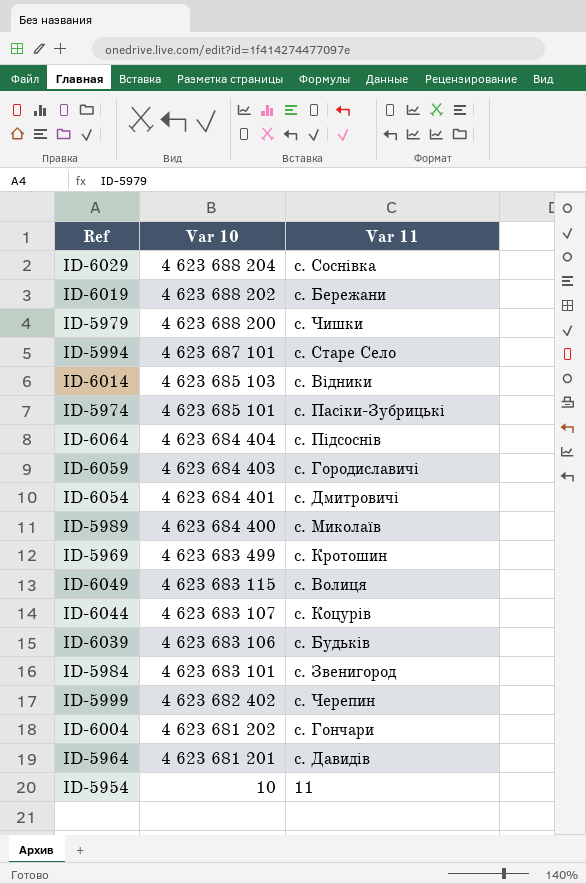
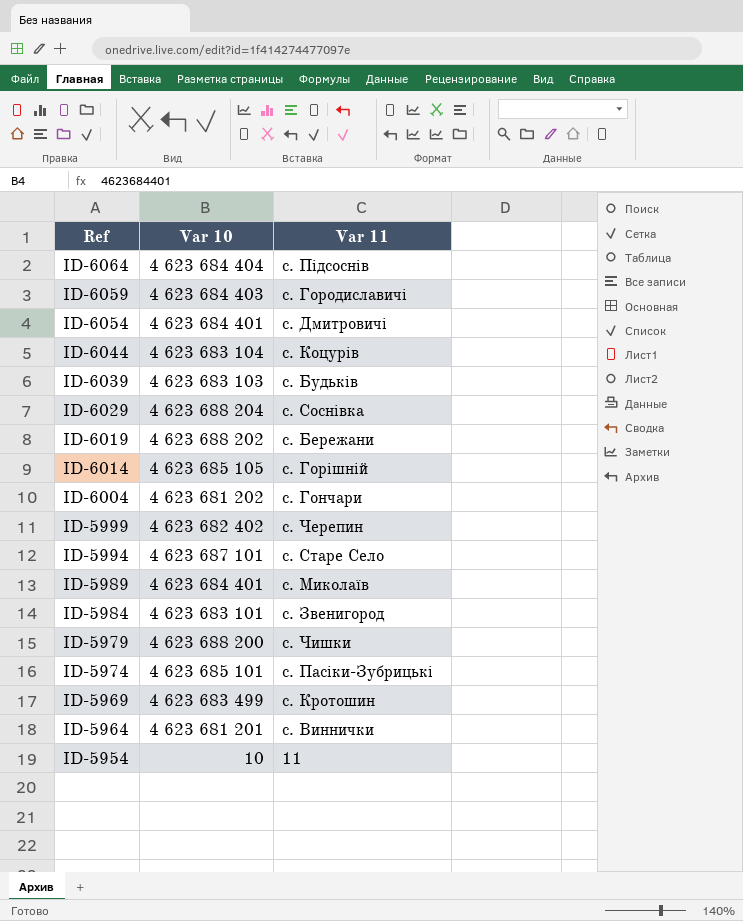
row order: Var 10 descending -> Ref descending
row ID-6049: 4 623 683 115 | с. Волиця -> none
ID-6044 | Var 10: 4 623 683 107 -> 4 623 683 104
ID-6039 | Var 10: 4 623 683 106 -> 4 623 683 103
ID-6014 | Var 10: 4 623 685 103 -> 4 623 685 105
ID-6014 | Var 11: с. Відники -> с. Горішній
ID-5989 | Var 10: 4 623 684 400 -> 4 623 684 401
ID-5964 | Var 11: с. Давидів -> с. Виннички

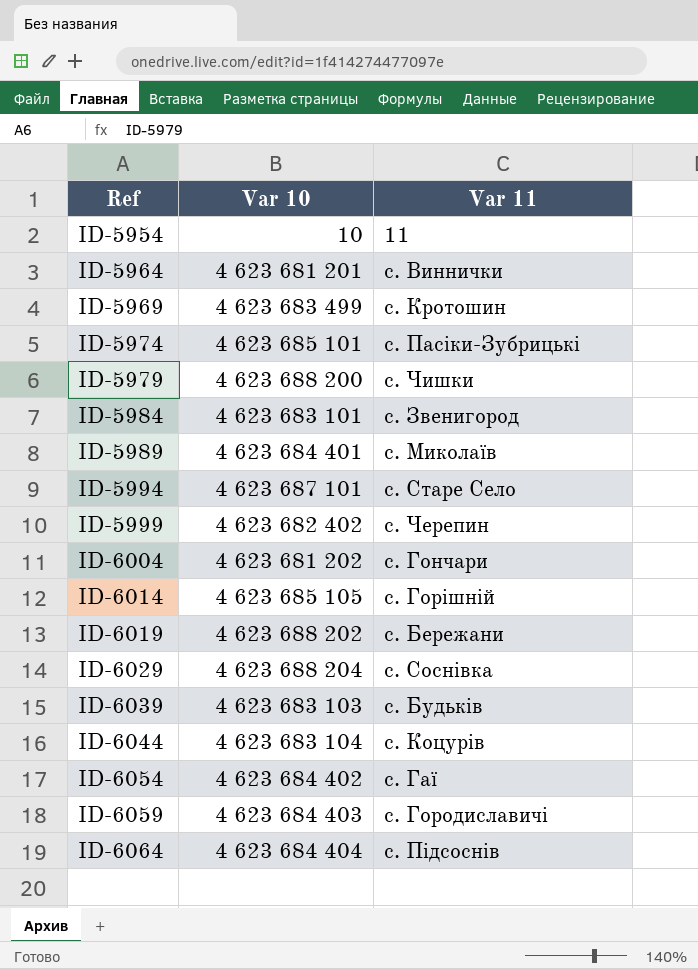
row order: Ref descending -> Ref ascending
ID-6054 | Var 10: 4 623 684 401 -> 4 623 684 402
ID-6054 | Var 11: с. Дмитровичі -> с. Гаї

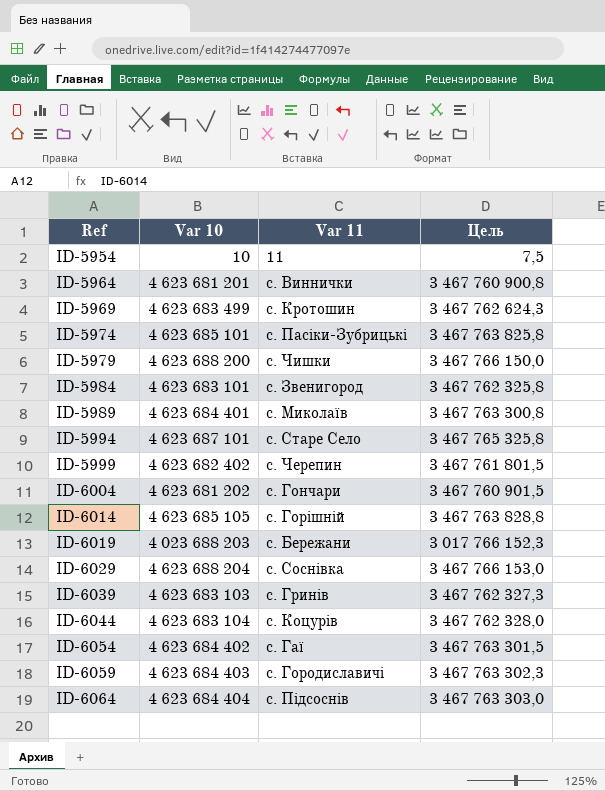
column Цель | formula: none -> [Var 10] * 0,75
ID-6019 | Var 10: 4 623 688 202 -> 4 023 688 203
ID-6039 | Var 11: с. Будьків -> с. Гринів

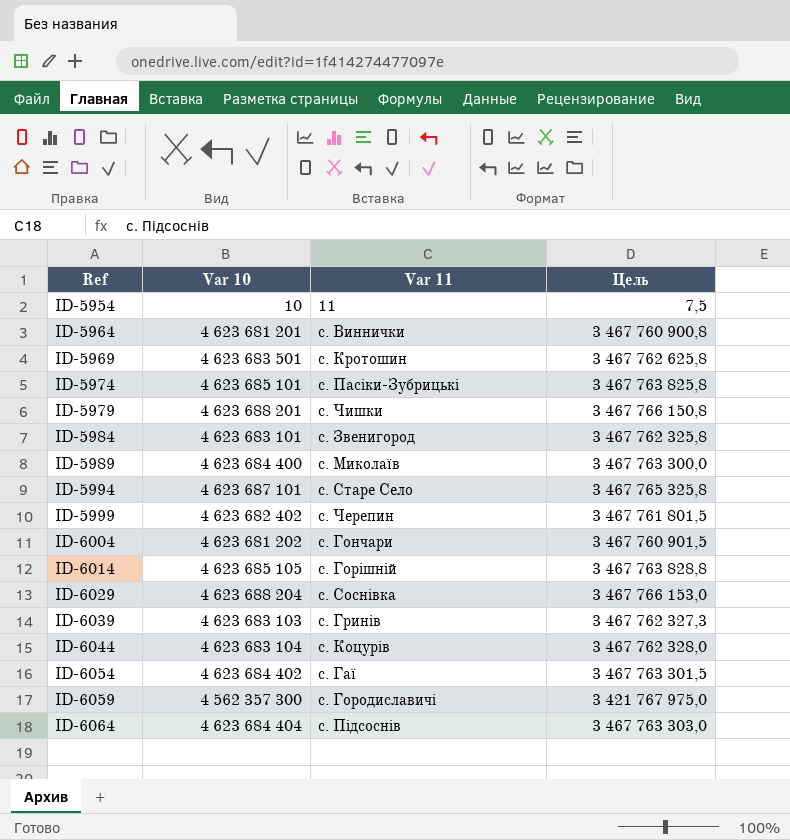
row ID-6019: 4 023 688 203 | с. Бережани | 3 017 766 152,3 -> none
ID-5969 | Var 10: 4 623 683 499 -> 4 623 683 501
ID-5969 | Цель: 3 467 762 624,3 -> 3 467 762 625,8
ID-5979 | Var 10: 4 623 688 200 -> 4 623 688 201
ID-5979 | Цель: 3 467 766 150,0 -> 3 467 766 150,8
ID-5989 | Var 10: 4 623 684 401 -> 4 623 684 400
ID-5989 | Цель: 3 467 763 300,8 -> 3 467 763 300,0
ID-6059 | Var 10: 4 623 684 403 -> 4 562 357 300
ID-6059 | Цель: 3 467 763 302,3 -> 3 421 767 975,0

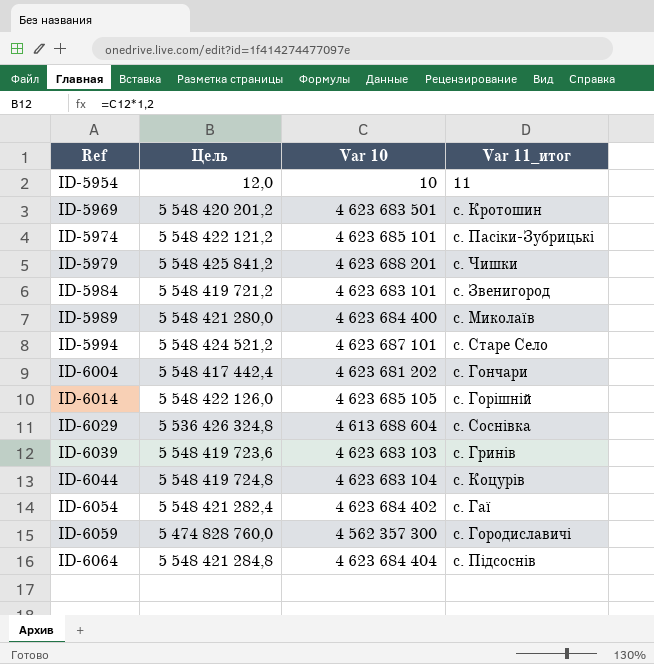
column Цель | formula: [Var 10] * 0,75 -> [Var 10] * 1,2
column Цель | position: 4 -> 2
column name: Var 11 -> Var 11_итог
row ID-5964: 4 623 681 201 | с. Виннички | 3 467 760 900,8 -> none
row ID-5999: 4 623 682 402 | с. Черепин | 3 467 761 801,5 -> none
ID-6029 | Var 10: 4 623 688 204 -> 4 613 688 604

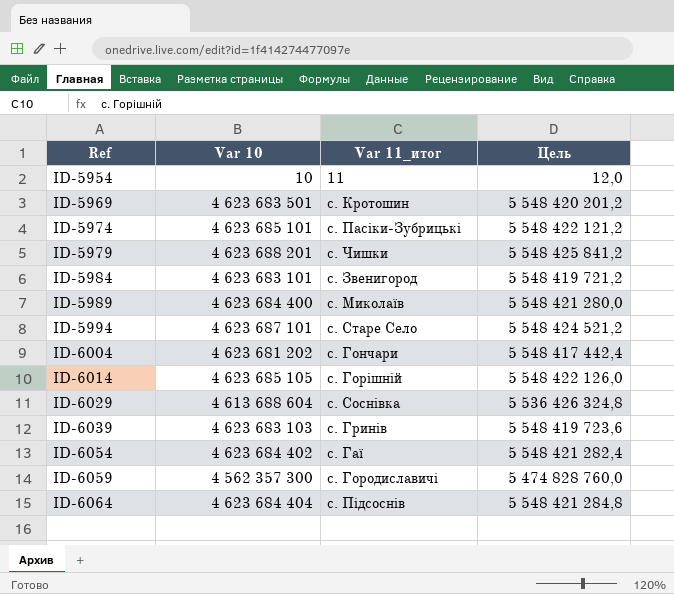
column Цель | position: 2 -> 4
row ID-6044: 5 548 419 724,8 | 4 623 683 104 | с. Коцурів -> none

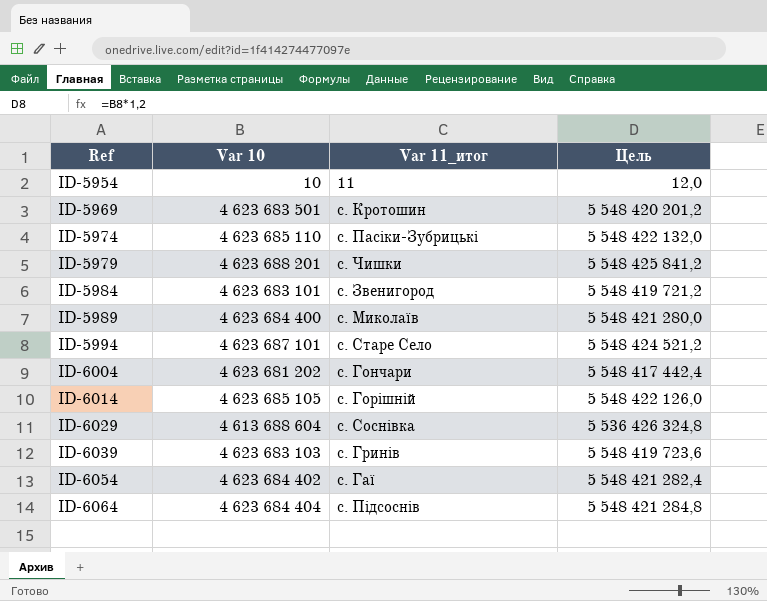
row ID-6059: 4 562 357 300 | с. Городиславичі | 5 474 828 760,0 -> none
ID-5974 | Var 10: 4 623 685 101 -> 4 623 685 110
ID-5974 | Цель: 5 548 422 121,2 -> 5 548 422 132,0

